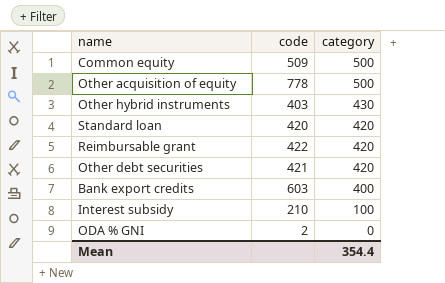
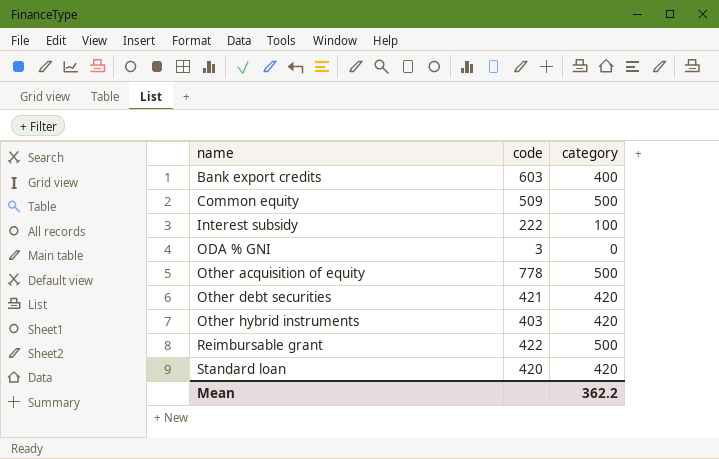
row order: category descending -> name ascending
Interest subsidy | code: 210 -> 222
ODA % GNI | code: 2 -> 3
Other hybrid instruments | category: 430 -> 420
Reimbursable grant | category: 420 -> 500
Mean | category: 354.4 -> 362.2

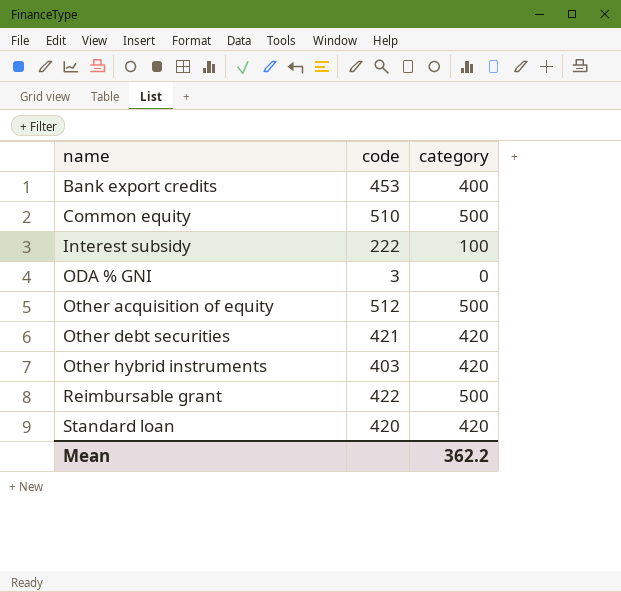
Bank export credits | code: 603 -> 453
Common equity | code: 509 -> 510
Other acquisition of equity | code: 778 -> 512

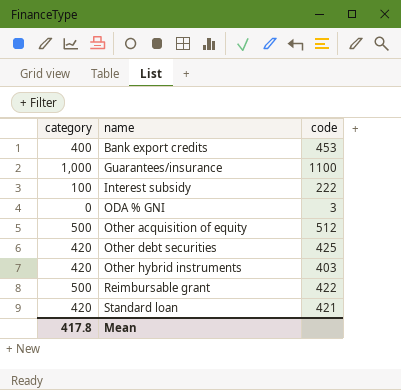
column category | position: 3 -> 1
row Common equity: 510 | 500 -> none
row Guarantees/insurance: none -> 1,000 | 1100
Other debt securities | code: 421 -> 425
Standard loan | code: 420 -> 421
Mean | category: 362.2 -> 417.8

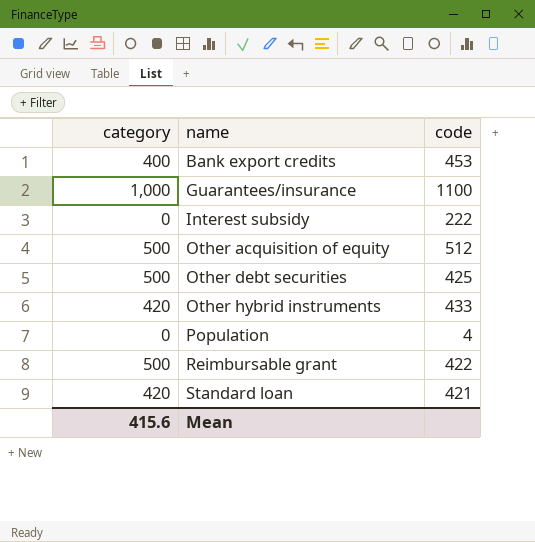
row ODA % GNI: 0 | 3 -> none
Interest subsidy | category: 100 -> 0
Other debt securities | category: 420 -> 500
Other hybrid instruments | code: 403 -> 433
row Population: none -> 0 | 4
Mean | category: 417.8 -> 415.6

